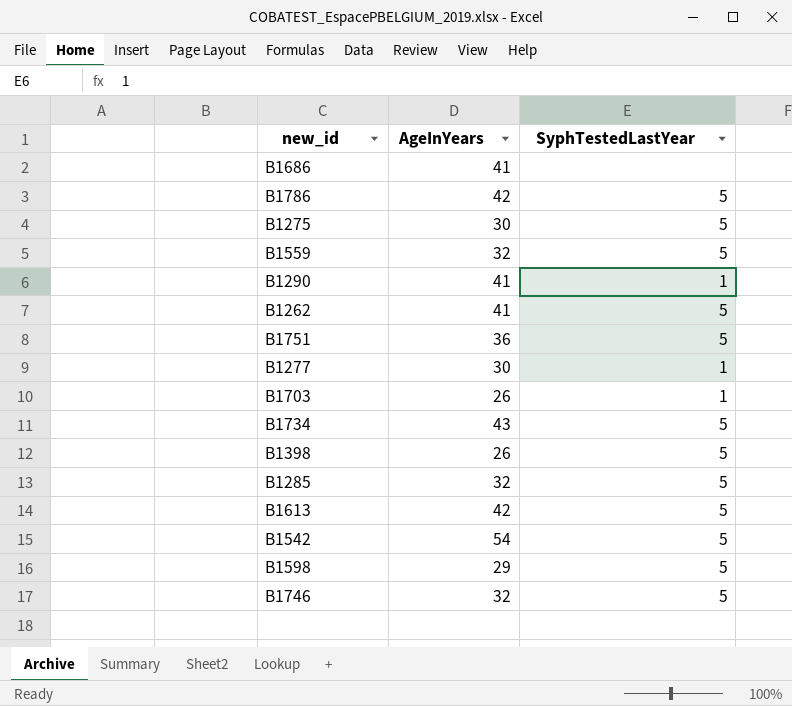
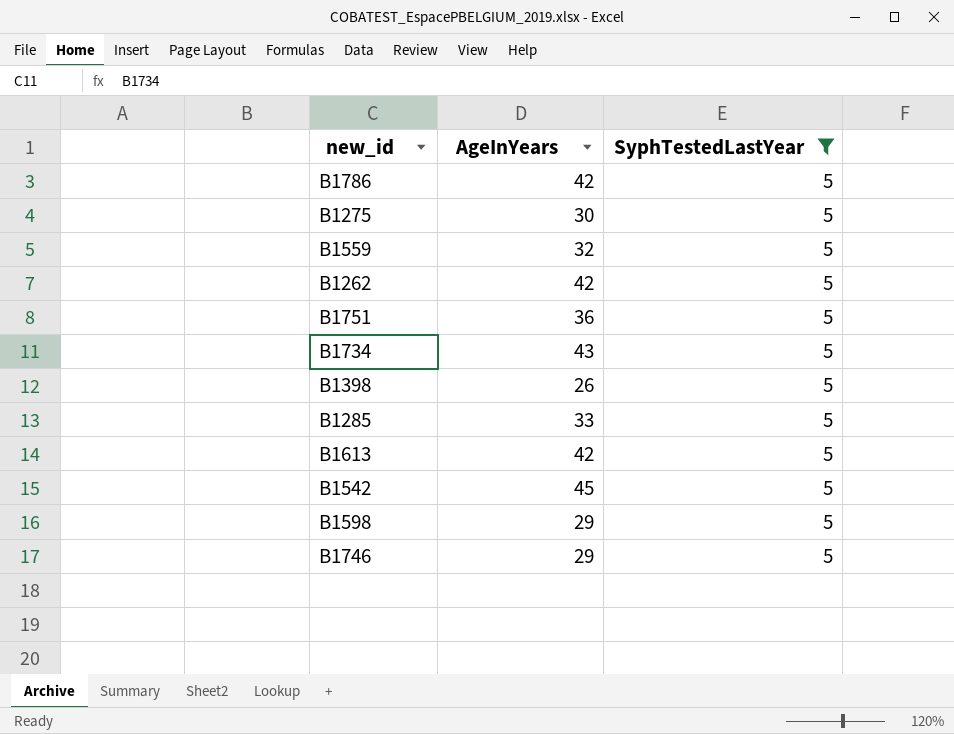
filter: none -> SyphTestedLastYear = 5
B1262 | AgeInYears: 41 -> 42
B1285 | AgeInYears: 32 -> 33
B1542 | AgeInYears: 54 -> 45
B1746 | AgeInYears: 32 -> 29

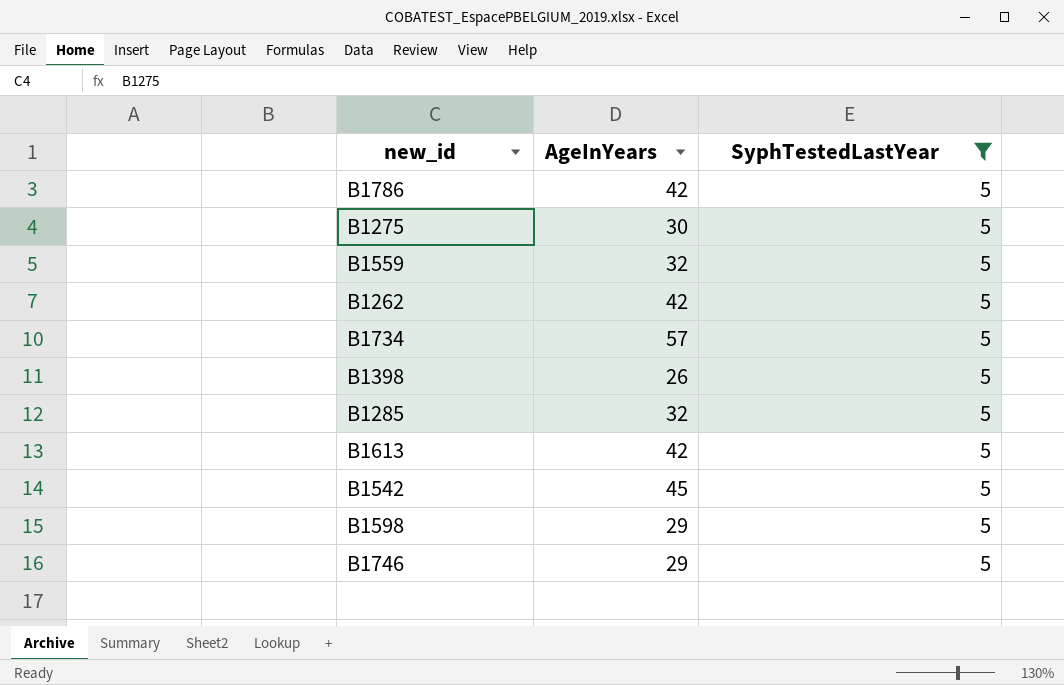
row B1751: 36 | 5 -> none
B1734 | AgeInYears: 43 -> 57
B1285 | AgeInYears: 33 -> 32

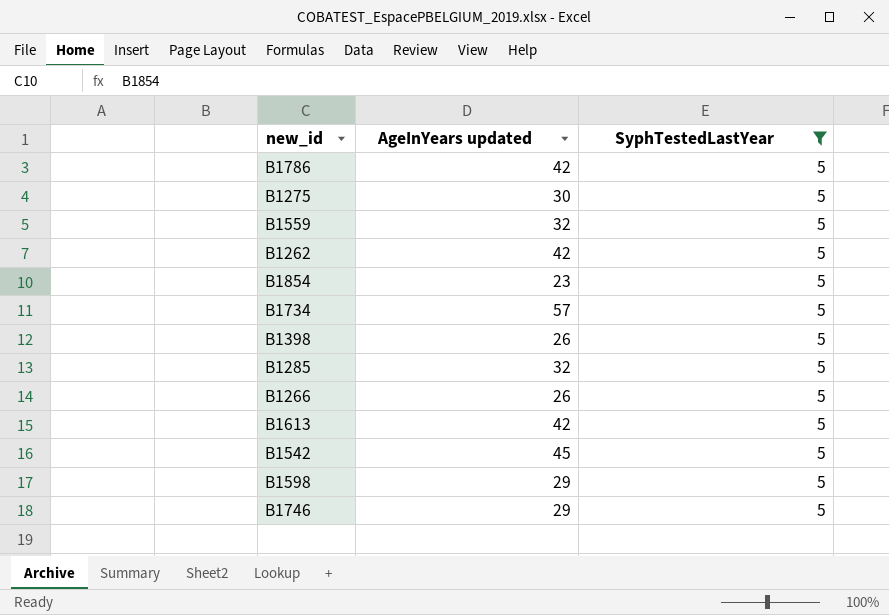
column name: AgeInYears -> AgeInYears updated
row B1854: none -> 23 | 5
row B1266: none -> 26 | 5

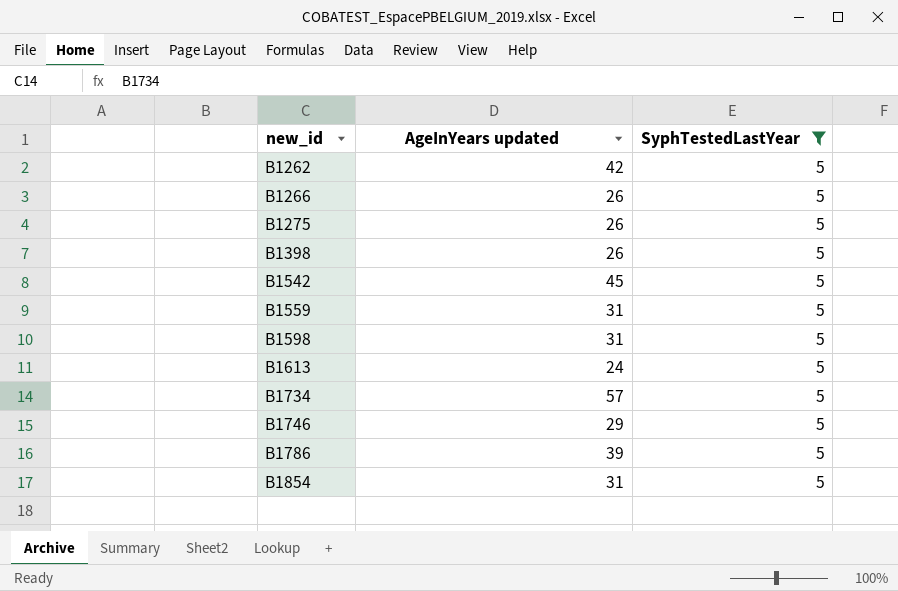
row order: none -> new_id ascending
row B1285: 32 | 5 -> none
B1275 | AgeInYears updated: 30 -> 26
B1559 | AgeInYears updated: 32 -> 31
B1598 | AgeInYears updated: 29 -> 31
B1613 | AgeInYears updated: 42 -> 24
B1786 | AgeInYears updated: 42 -> 39
B1854 | AgeInYears updated: 23 -> 31

